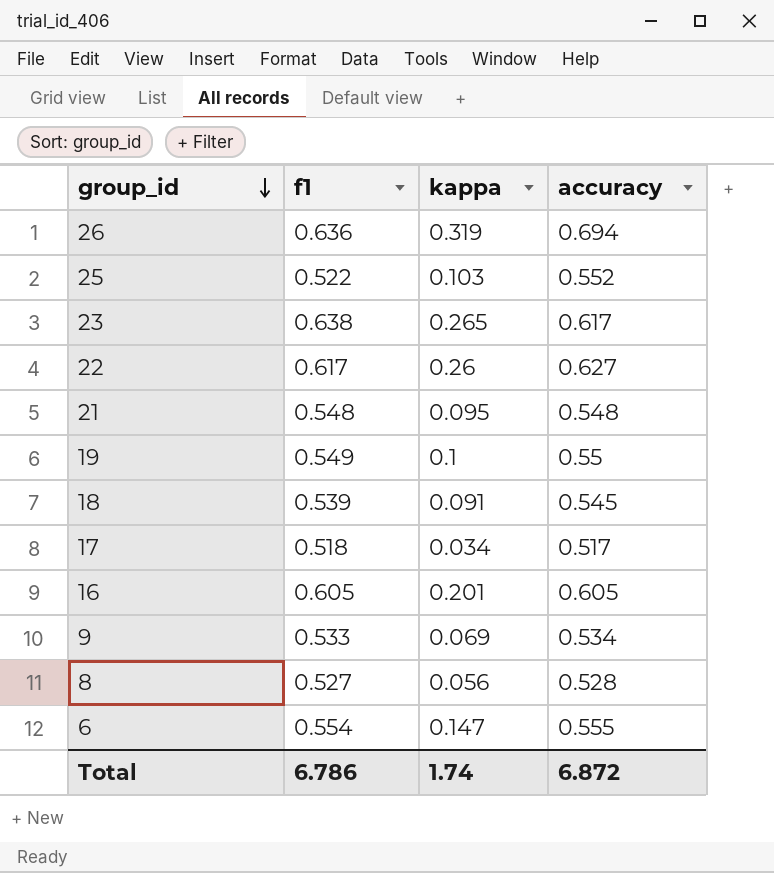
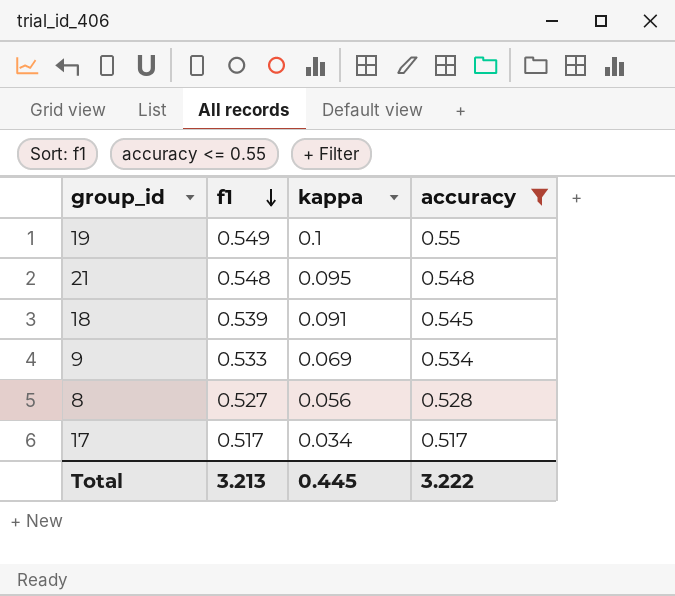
filter: none -> accuracy <= 0.55
row order: group_id descending -> f1 descending
17 | f1: 0.518 -> 0.517
Total | f1: 6.786 -> 3.213
Total | kappa: 1.74 -> 0.445
Total | accuracy: 6.872 -> 3.222

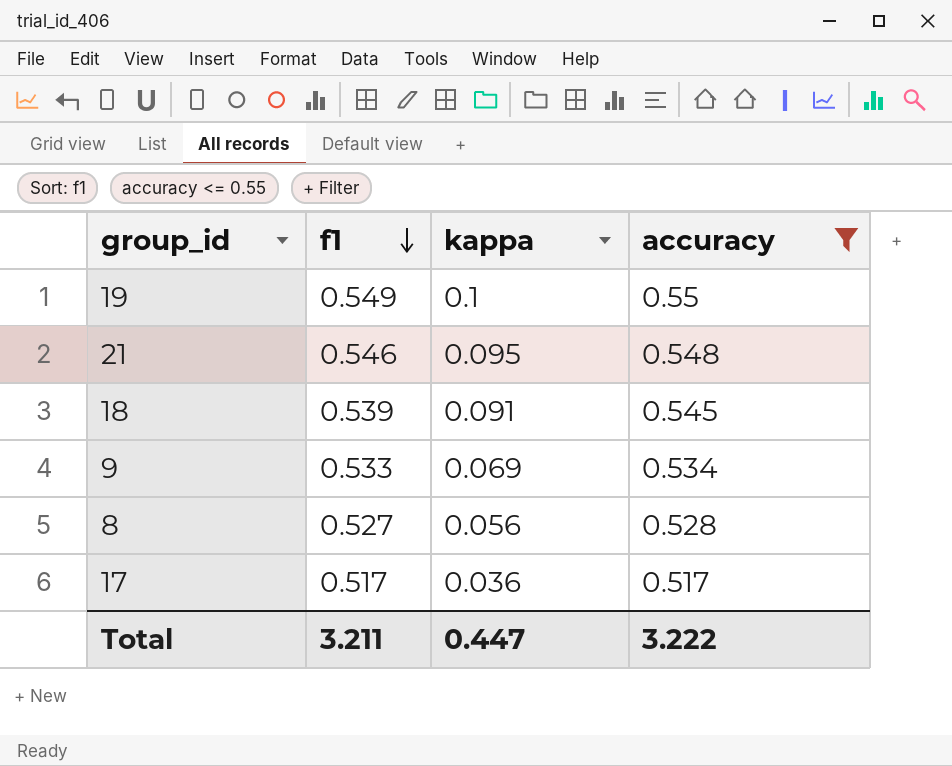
21 | f1: 0.548 -> 0.546
17 | kappa: 0.034 -> 0.036
Total | f1: 3.213 -> 3.211
Total | kappa: 0.445 -> 0.447

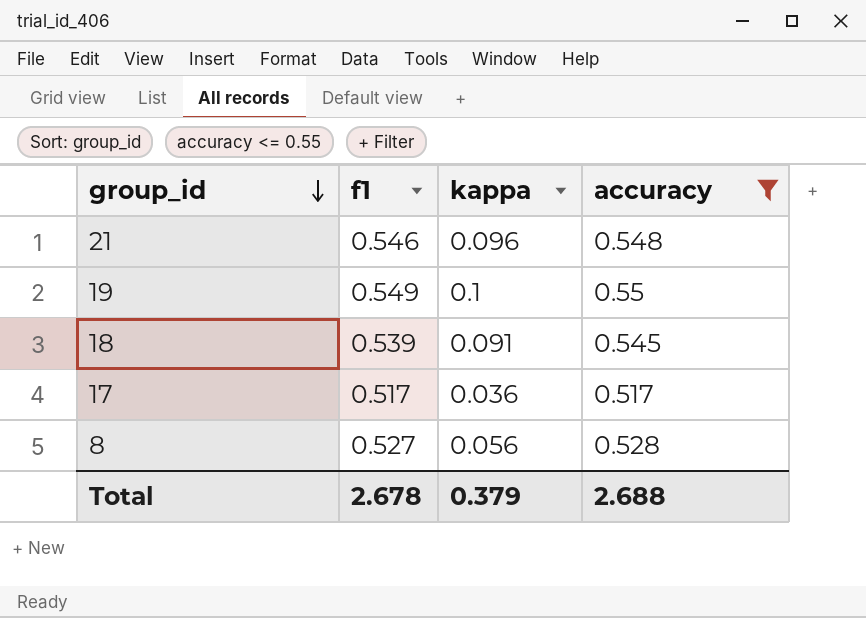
row order: f1 descending -> group_id descending
row 9: 0.533 | 0.069 | 0.534 -> none
21 | kappa: 0.095 -> 0.096
Total | f1: 3.211 -> 2.678
Total | kappa: 0.447 -> 0.379
Total | accuracy: 3.222 -> 2.688

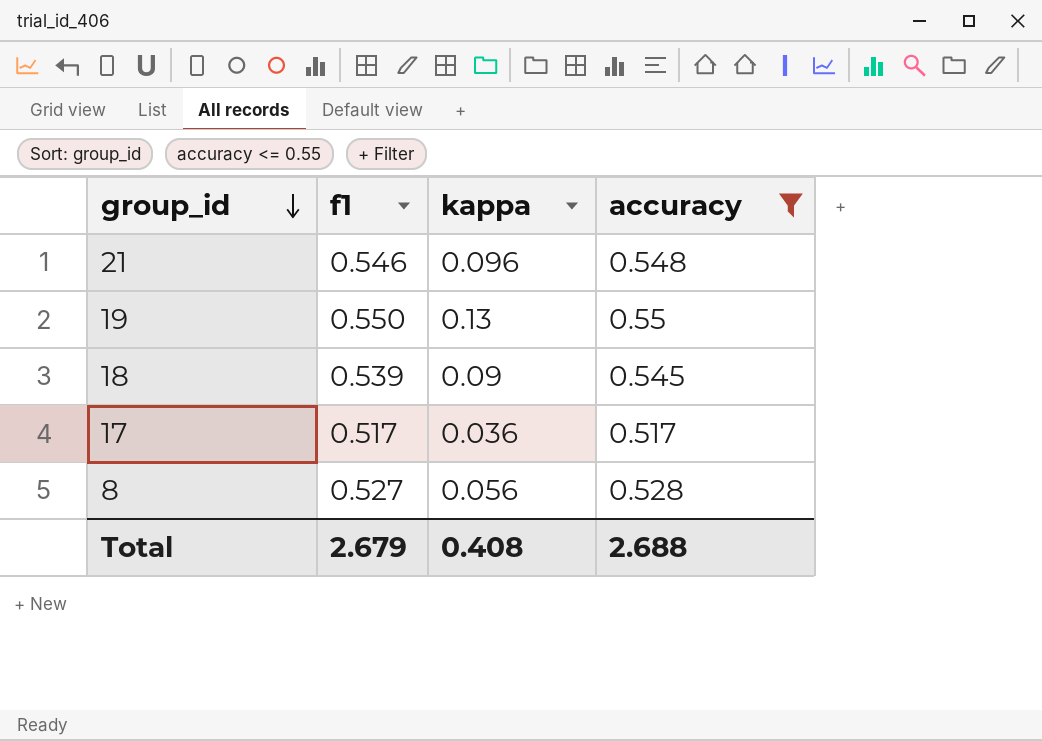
19 | f1: 0.549 -> 0.550
19 | kappa: 0.1 -> 0.13
18 | kappa: 0.091 -> 0.09
Total | f1: 2.678 -> 2.679
Total | kappa: 0.379 -> 0.408

